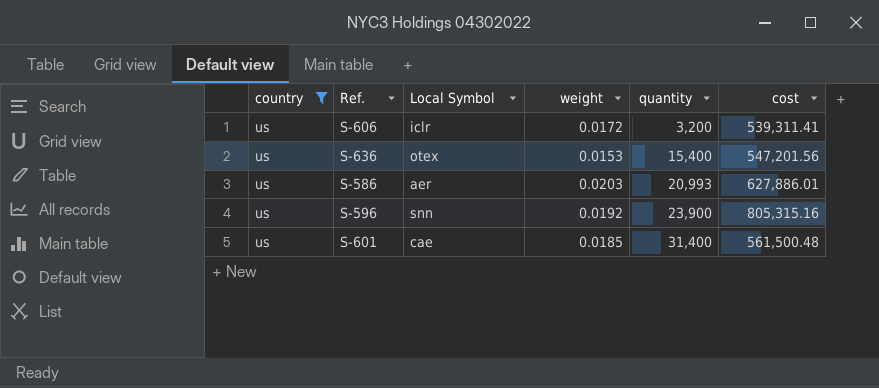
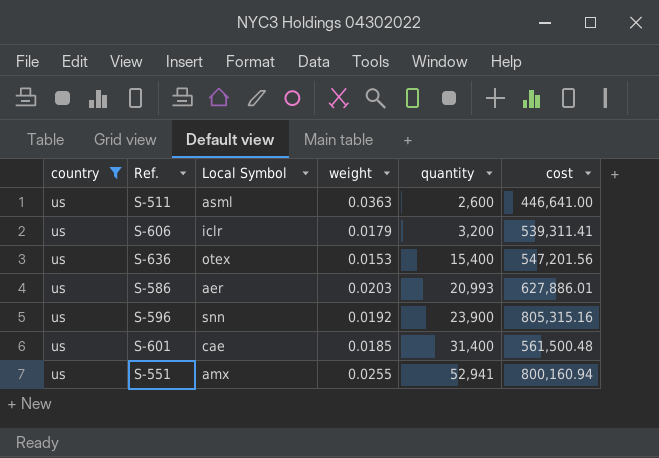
row S-511: none -> us | asml | 0.0363 | 2,600 | 446,641.00
S-606 | weight: 0.0172 -> 0.0179
row S-551: none -> us | amx | 0.0255 | 52,941 | 800,160.94

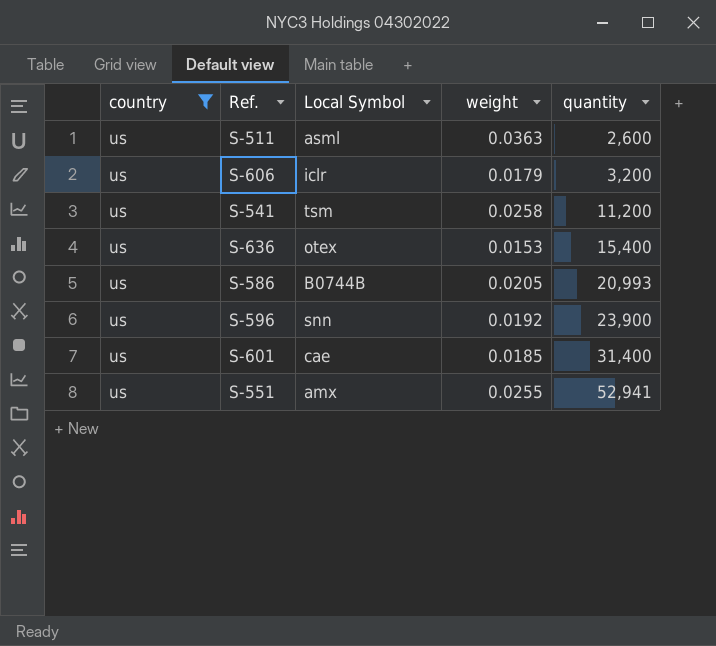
column cost | position: 6 -> none
row S-541: none -> us | tsm | 0.0258 | 11,200
S-586 | Local Symbol: aer -> B0744B
S-586 | weight: 0.0203 -> 0.0205

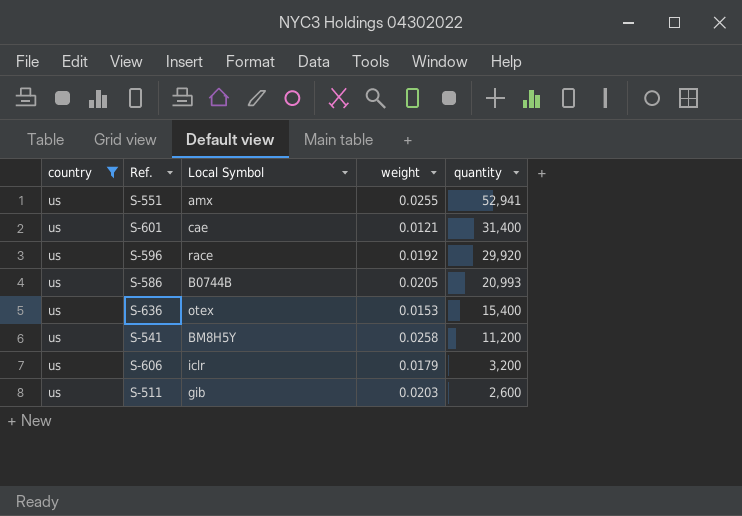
row order: quantity ascending -> quantity descending
S-601 | weight: 0.0185 -> 0.0121
S-596 | Local Symbol: snn -> race
S-596 | quantity: 23,900 -> 29,920
S-541 | Local Symbol: tsm -> BM8H5Y
S-511 | Local Symbol: asml -> gib
S-511 | weight: 0.0363 -> 0.0203

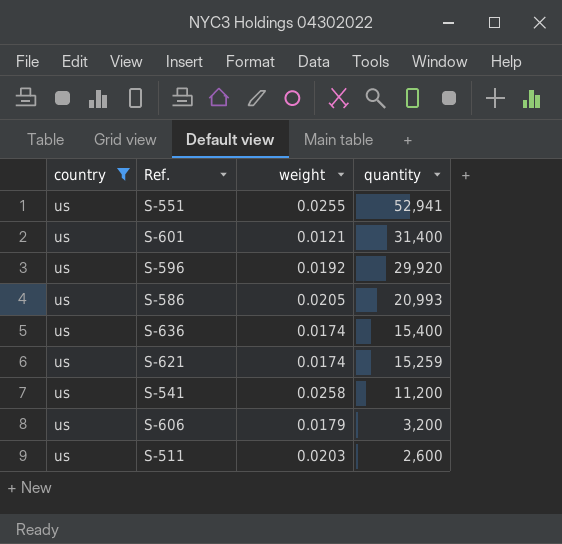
column Local Symbol | position: 3 -> none
S-636 | weight: 0.0153 -> 0.0174
row S-621: none -> us | 0.0174 | 15,259

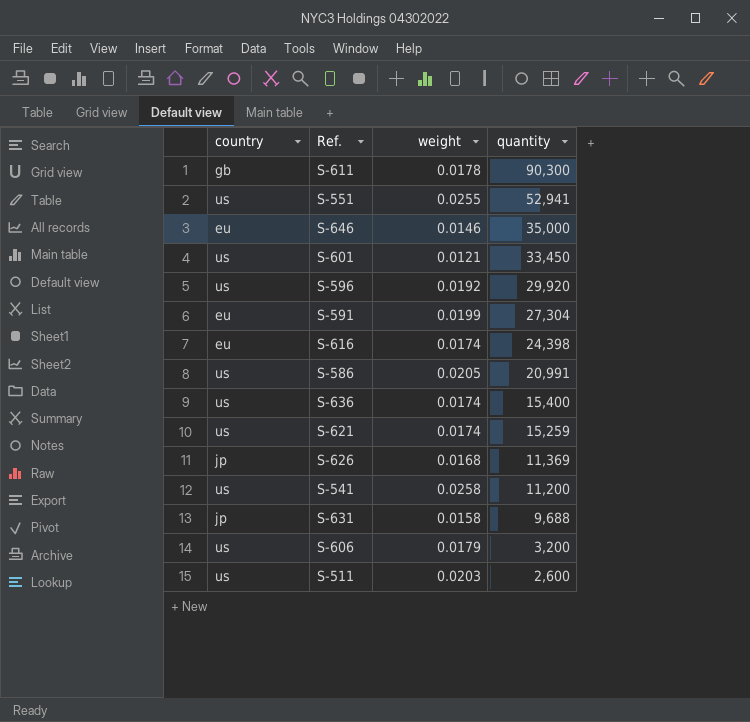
filter: country = us -> none
S-601 | quantity: 31,400 -> 33,450
S-586 | quantity: 20,993 -> 20,991

